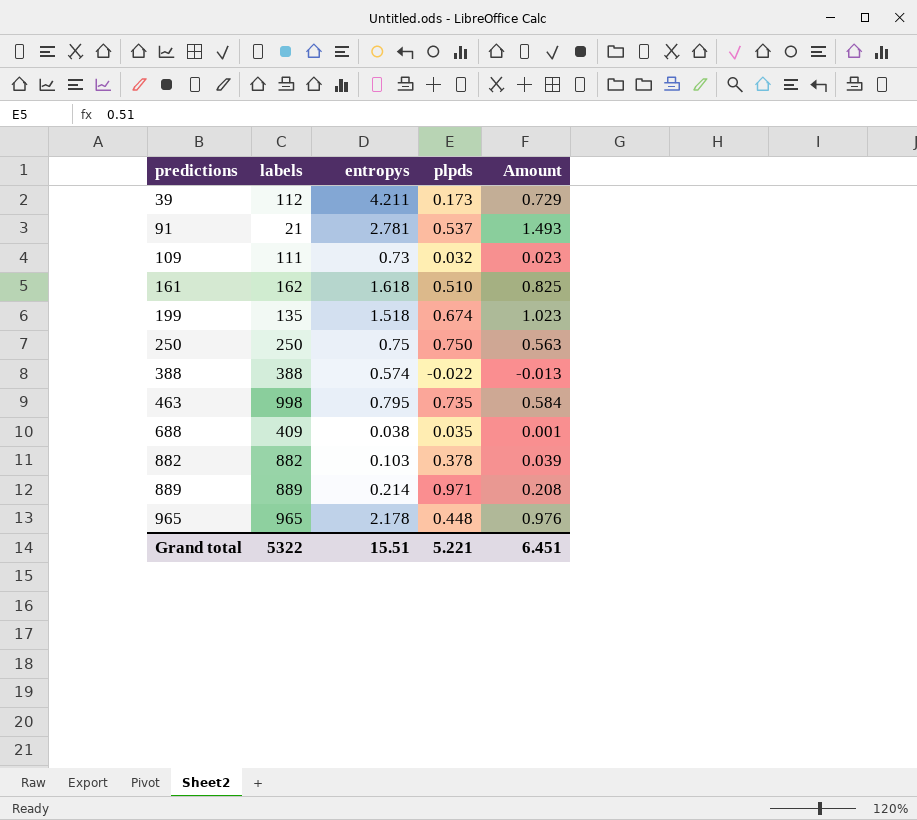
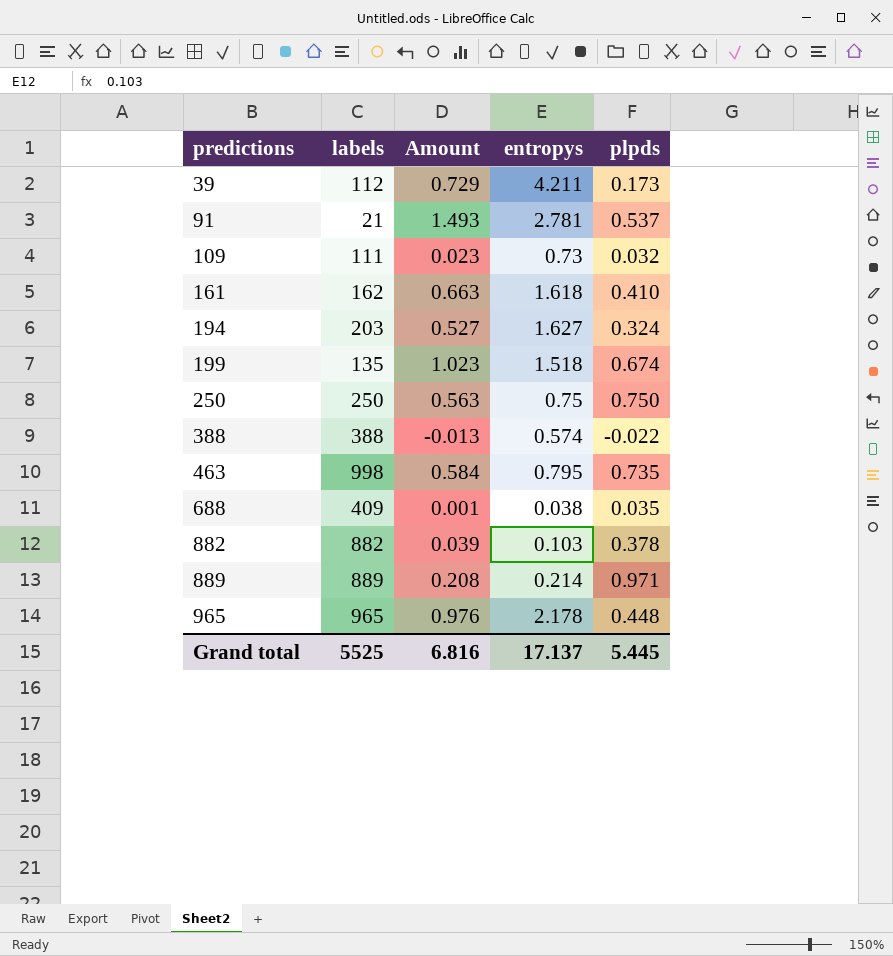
column Amount | position: 5 -> 3
161 | Amount: 0.825 -> 0.663
161 | plpds: 0.510 -> 0.410
row 194: none -> 203 | 0.527 | 1.627 | 0.324
Grand total | labels: 5322 -> 5525
Grand total | Amount: 6.451 -> 6.816
Grand total | entropys: 15.51 -> 17.137
Grand total | plpds: 5.221 -> 5.445

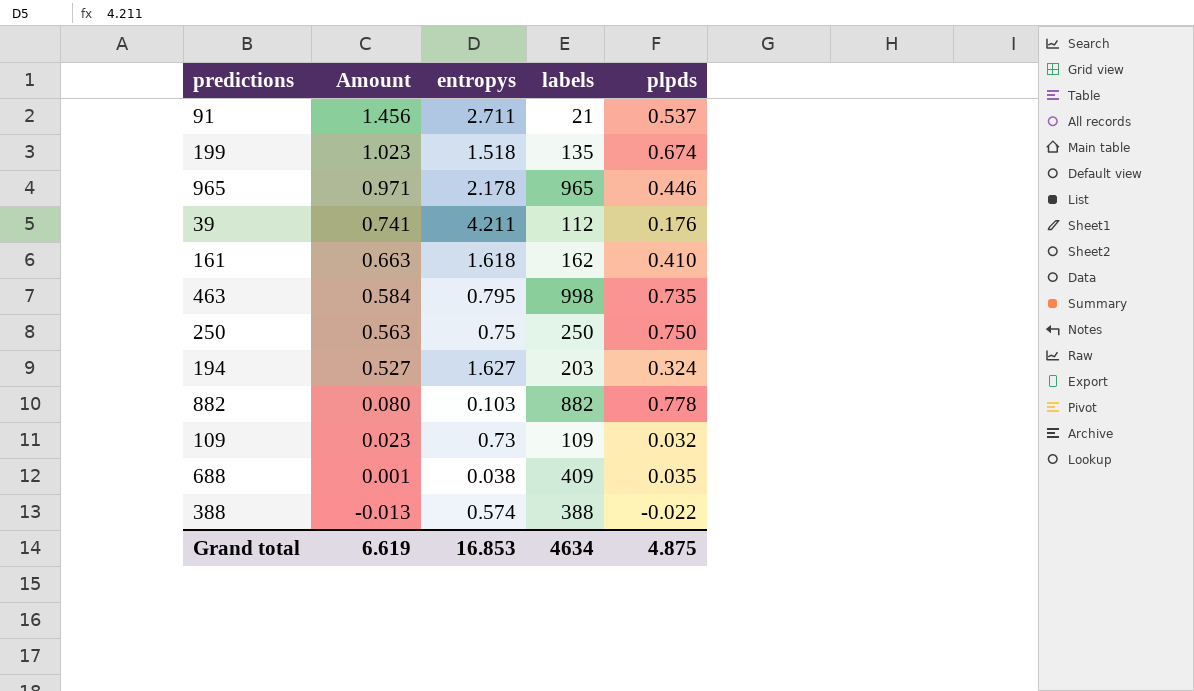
row order: predictions ascending -> Amount descending
column labels | position: 2 -> 4
row 889: 889 | 0.208 | 0.214 | 0.971 -> none
91 | Amount: 1.493 -> 1.456
91 | entropys: 2.781 -> 2.711
965 | Amount: 0.976 -> 0.971
965 | plpds: 0.448 -> 0.446
39 | Amount: 0.729 -> 0.741
39 | plpds: 0.173 -> 0.176
882 | Amount: 0.039 -> 0.080
882 | plpds: 0.378 -> 0.778
109 | labels: 111 -> 109
Grand total | Amount: 6.816 -> 6.619
Grand total | entropys: 17.137 -> 16.853
Grand total | labels: 5525 -> 4634
Grand total | plpds: 5.445 -> 4.875

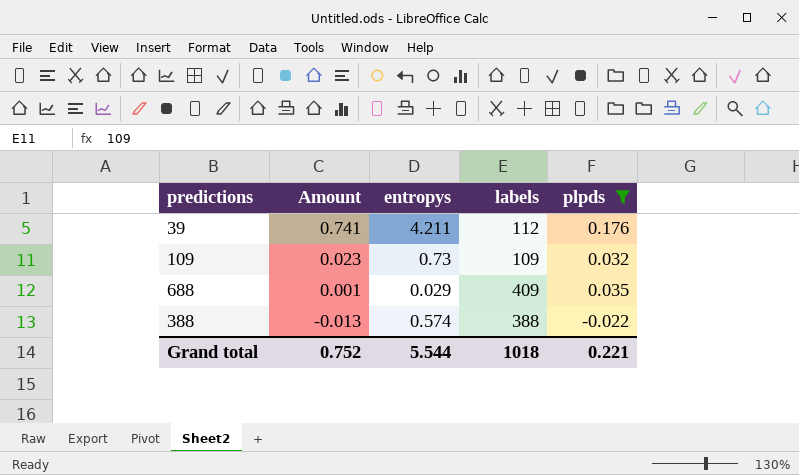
filter: none -> plpds <= 0.176
688 | entropys: 0.038 -> 0.029
Grand total | Amount: 6.619 -> 0.752
Grand total | entropys: 16.853 -> 5.544
Grand total | labels: 4634 -> 1018
Grand total | plpds: 4.875 -> 0.221

